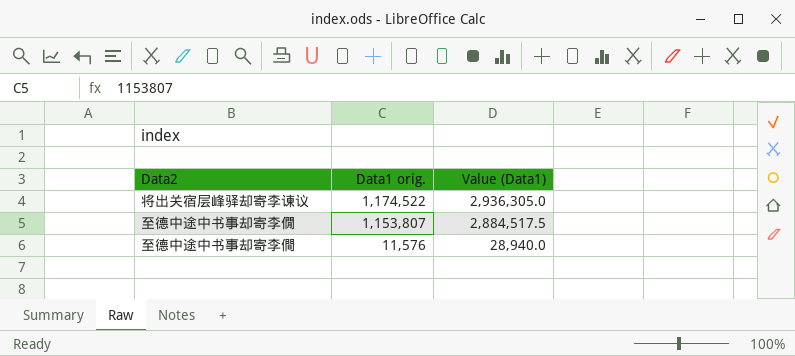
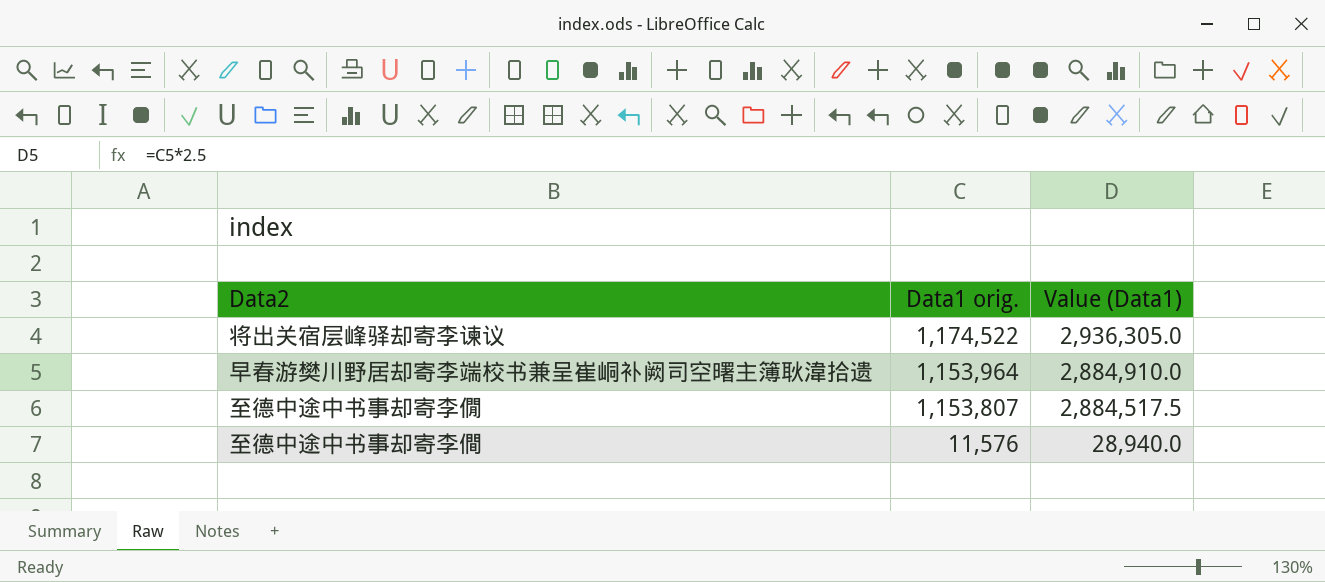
row 早春游樊川野居却寄李端校书兼呈崔峒补阙司空曙主簿耿湋拾遗: none -> 1,153,964 | 2,884,910.0

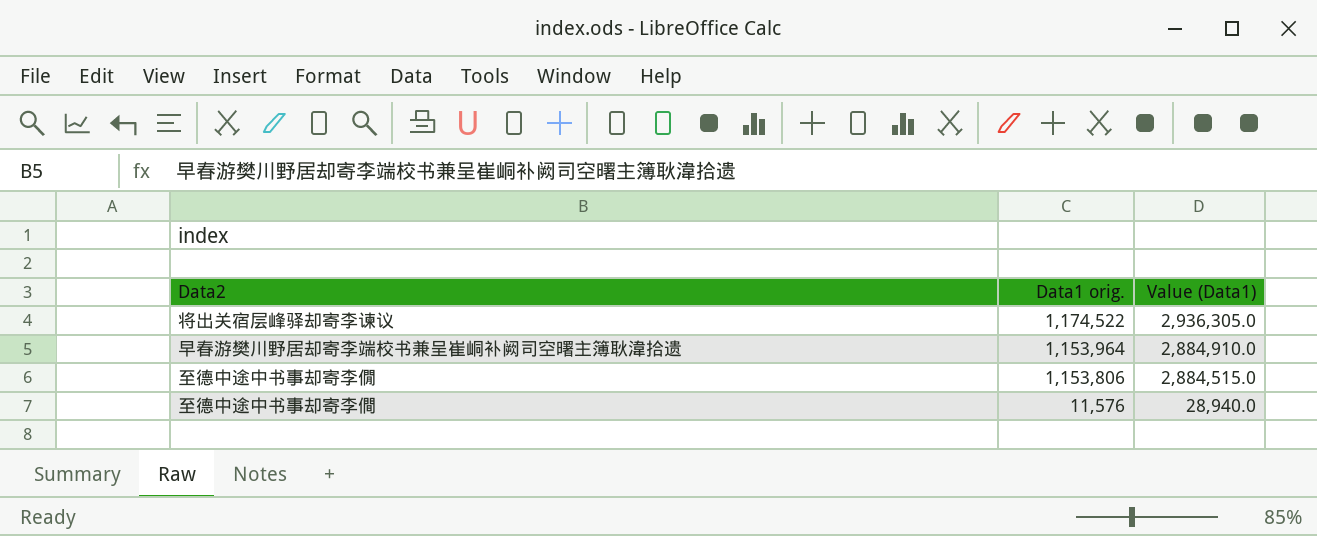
至德中途中书事却寄李僩 | Data1 orig.: 1,153,807 -> 1,153,806
至德中途中书事却寄李僩 | Value (Data1): 2,884,517.5 -> 2,884,515.0

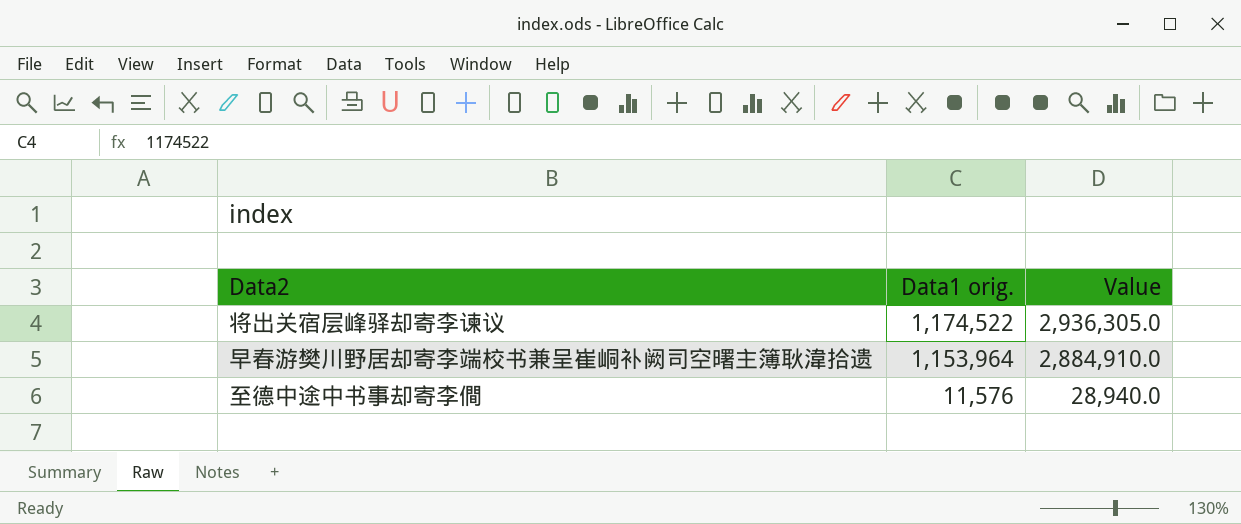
column name: Value (Data1) -> Value
row 至德中途中书事却寄李僩: 1,153,806 | 2,884,515.0 -> none

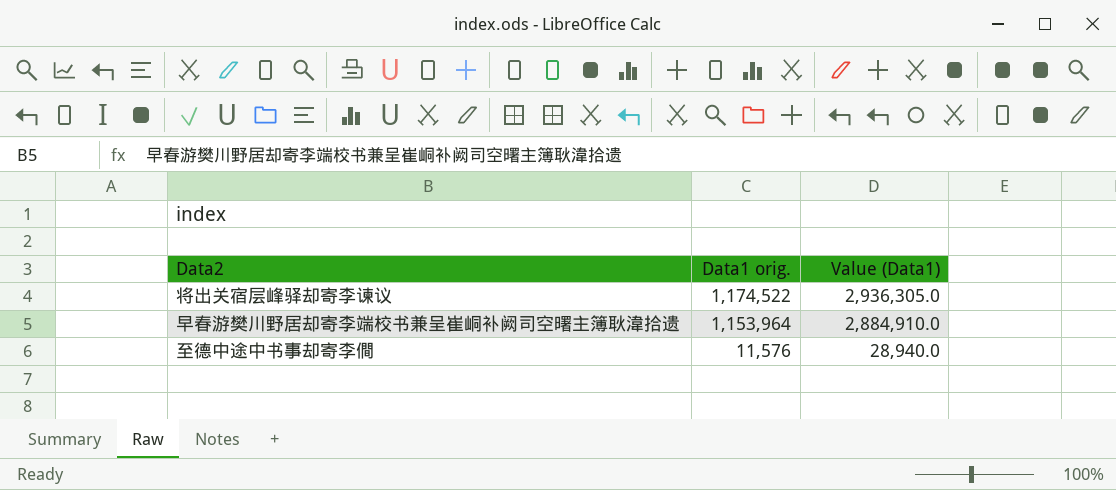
column name: Value -> Value (Data1)

